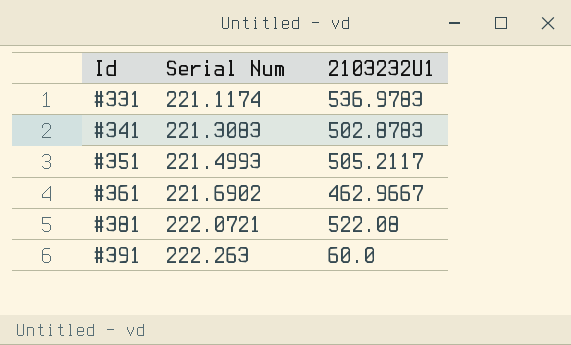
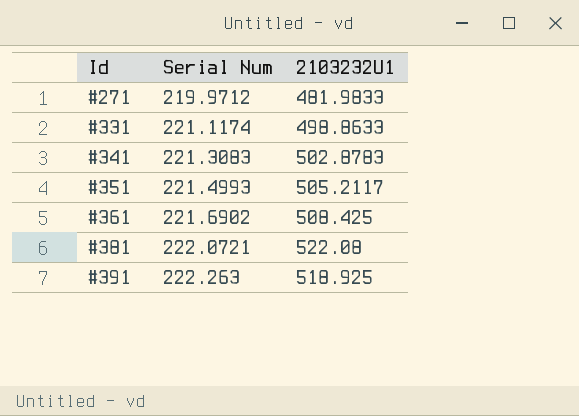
row #271: none -> 219.9712 | 481.9833
#331 | 2103232U1: 536.9783 -> 498.8633
#361 | 2103232U1: 462.9667 -> 508.425
#391 | 2103232U1: 60.0 -> 518.925

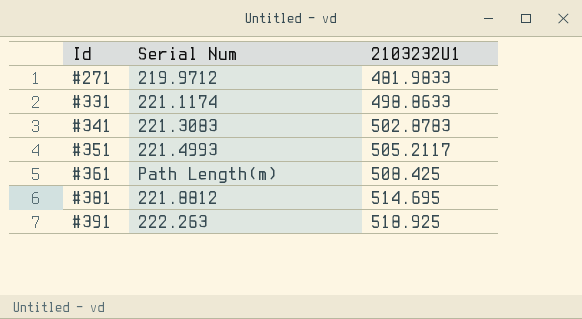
#361 | Serial Num: 221.6902 -> Path Length(m)
#381 | Serial Num: 222.0721 -> 221.8812
#381 | 2103232U1: 522.08 -> 514.695

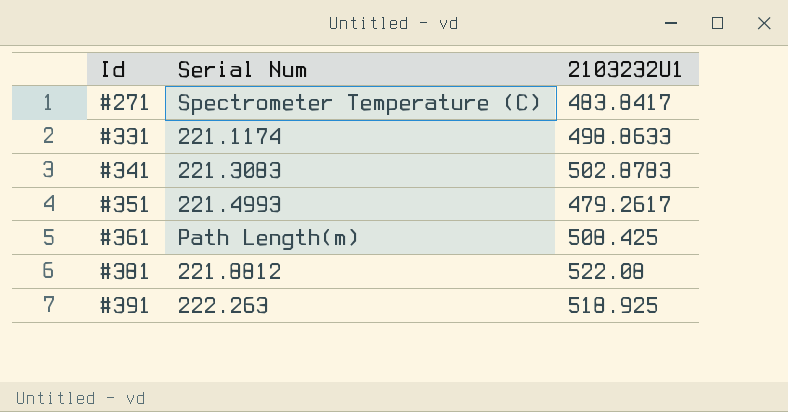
#271 | Serial Num: 219.9712 -> Spectrometer Temperature (C)
#271 | 2103232U1: 481.9833 -> 483.8417
#351 | 2103232U1: 505.2117 -> 479.2617
#381 | 2103232U1: 514.695 -> 522.08

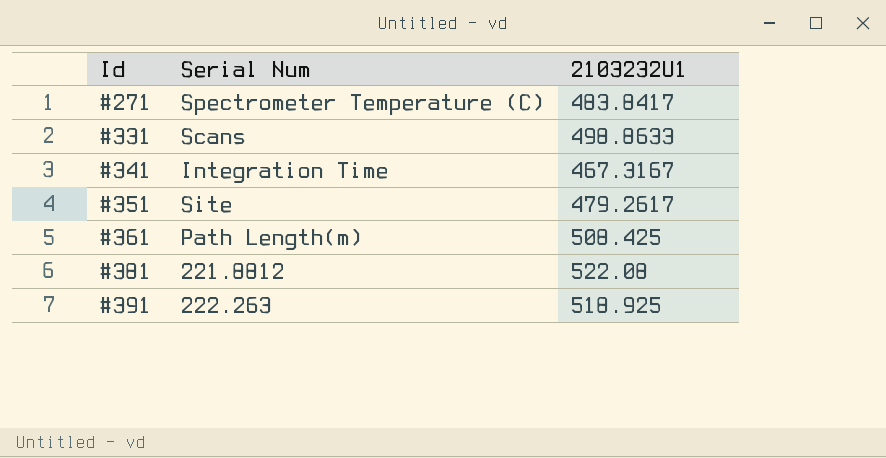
#331 | Serial Num: 221.1174 -> Scans
#341 | Serial Num: 221.3083 -> Integration Time
#341 | 2103232U1: 502.8783 -> 467.3167
#351 | Serial Num: 221.4993 -> Site

